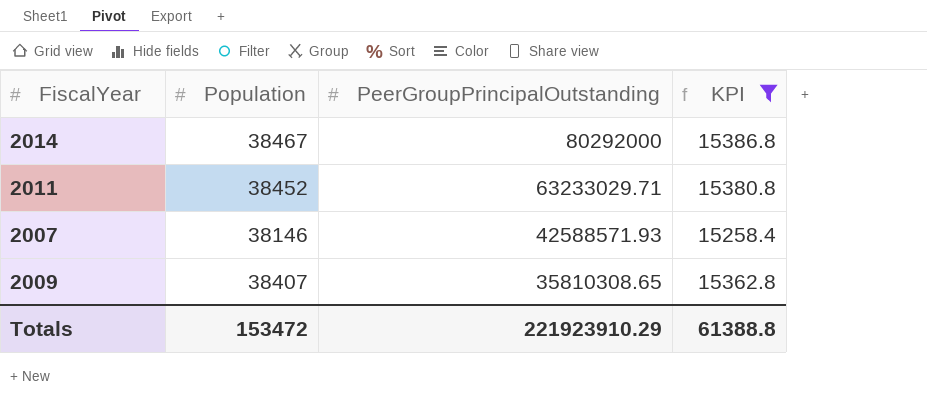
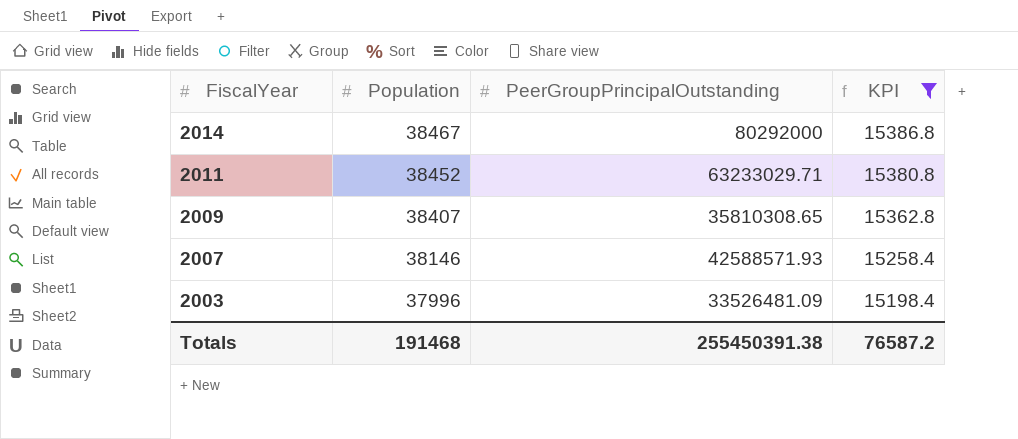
row order: PeerGroupPrincipalOutstanding descending -> FiscalYear descending
row 2003: none -> 37996 | 33526481.09 | 15198.4
Totals | Population: 153472 -> 191468
Totals | PeerGroupPrincipalOutstanding: 221923910.29 -> 255450391.38
Totals | KPI: 61388.8 -> 76587.2

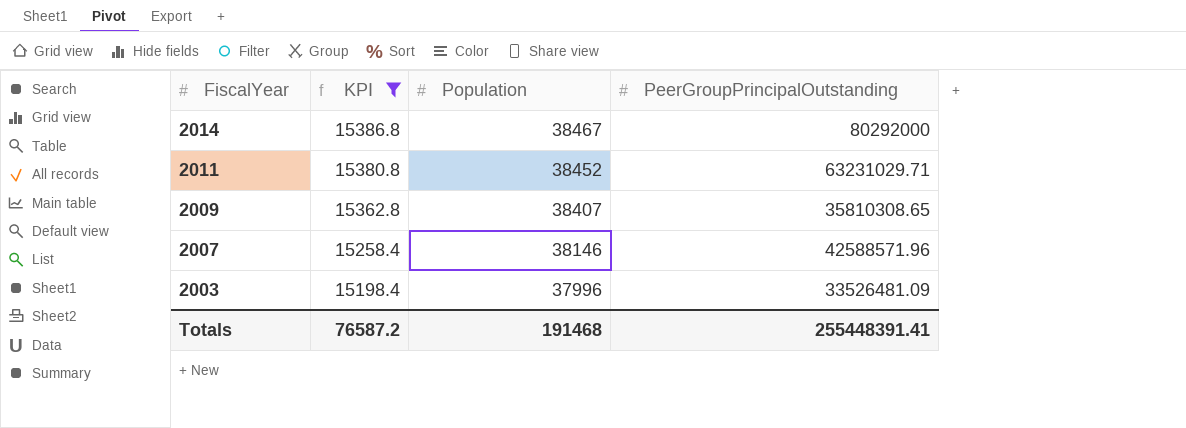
column KPI | position: 4 -> 2
2011 | PeerGroupPrincipalOutstanding: 63233029.71 -> 63231029.71
2007 | PeerGroupPrincipalOutstanding: 42588571.93 -> 42588571.96
Totals | PeerGroupPrincipalOutstanding: 255450391.38 -> 255448391.41

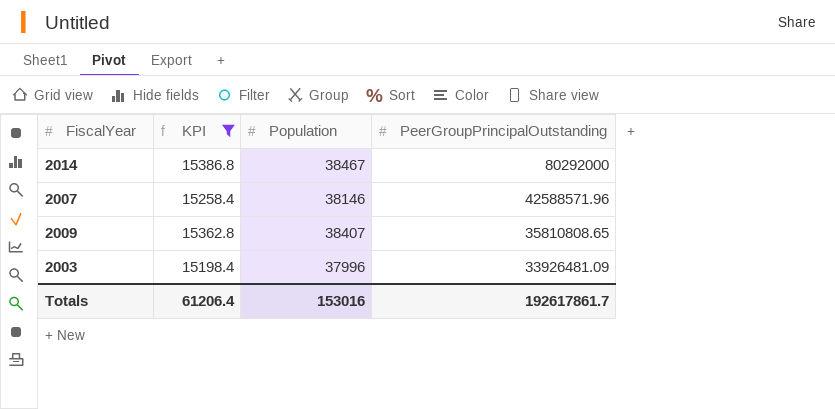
row order: FiscalYear descending -> PeerGroupPrincipalOutstanding descending
row 2011: 15380.8 | 38452 | 63231029.71 -> none
2009 | PeerGroupPrincipalOutstanding: 35810308.65 -> 35810808.65
2003 | PeerGroupPrincipalOutstanding: 33526481.09 -> 33926481.09
Totals | KPI: 76587.2 -> 61206.4
Totals | Population: 191468 -> 153016
Totals | PeerGroupPrincipalOutstanding: 255448391.41 -> 192617861.7

